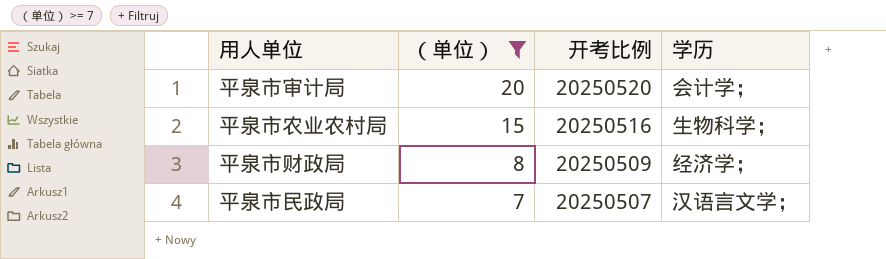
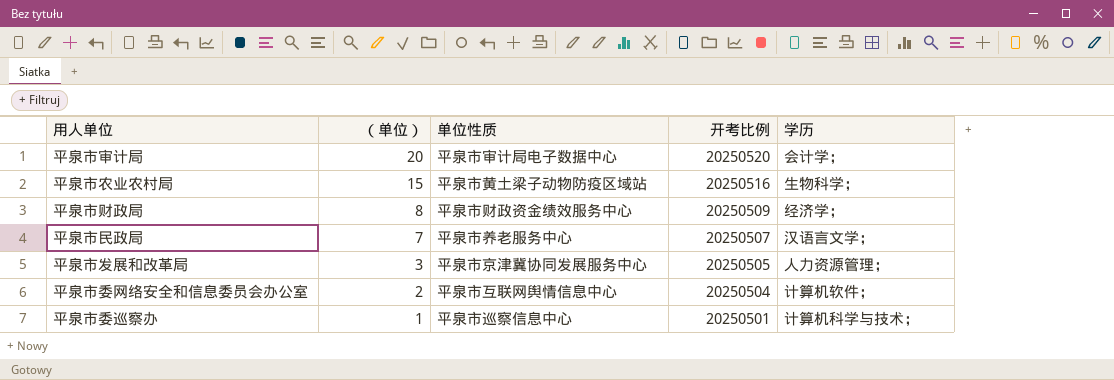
filter: （单位） >= 7 -> none
column 单位性质 | position: none -> 3

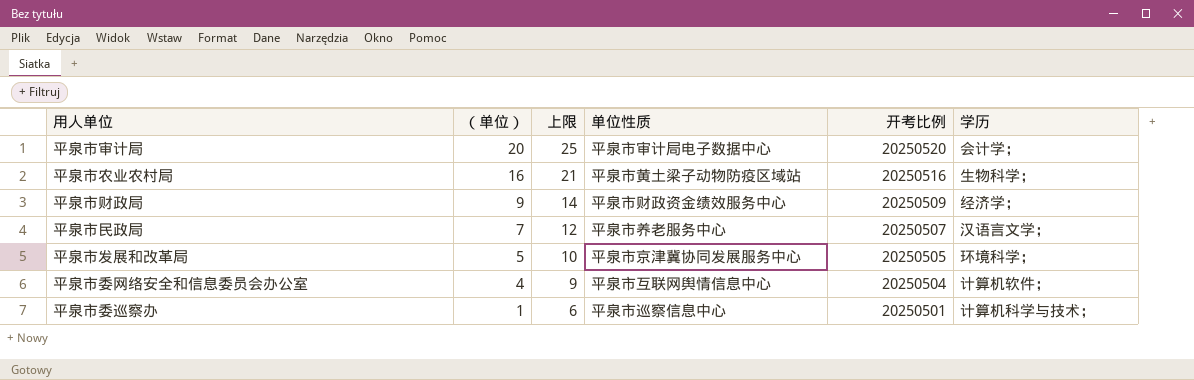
column 上限 | formula: none -> [（单位）] + 5
平泉市农业农村局 | （单位）: 15 -> 16
平泉市财政局 | （单位）: 8 -> 9
平泉市发展和改革局 | （单位）: 3 -> 5
平泉市发展和改革局 | 学历: 人力资源管理； -> 环境科学；
平泉市委网络安全和信息委员会办公室 | （单位）: 2 -> 4

